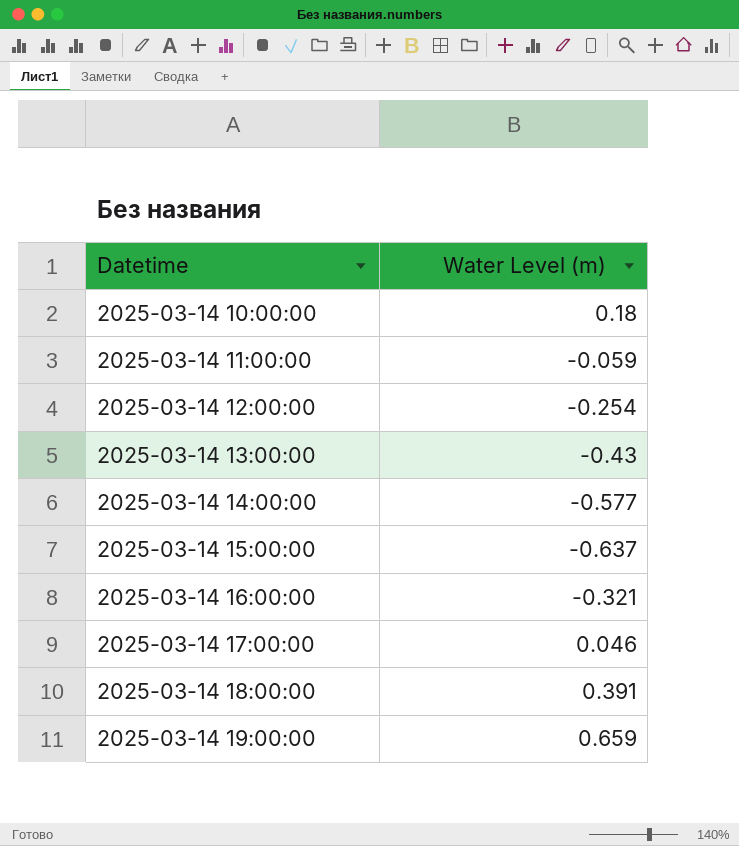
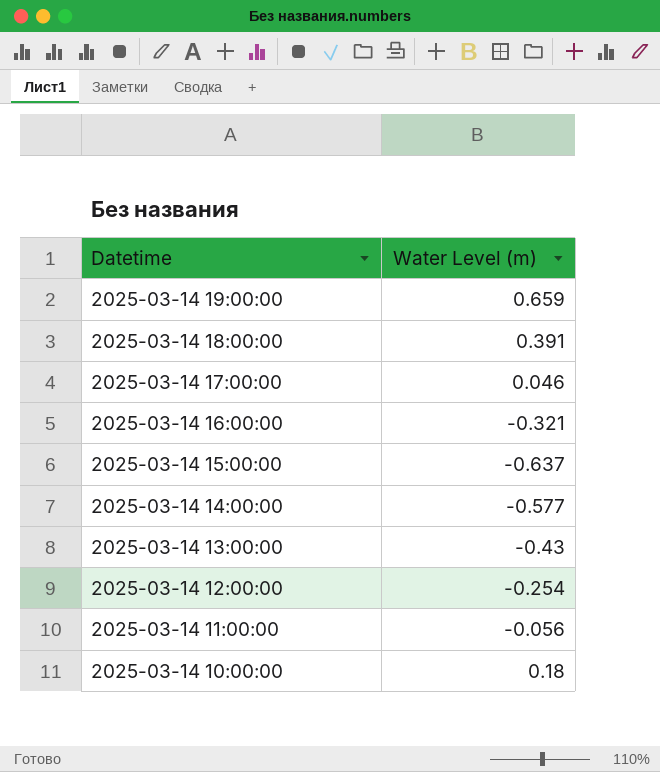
row order: Datetime ascending -> Datetime descending
2025-03-14 11:00:00 | Water Level (m): -0.059 -> -0.056

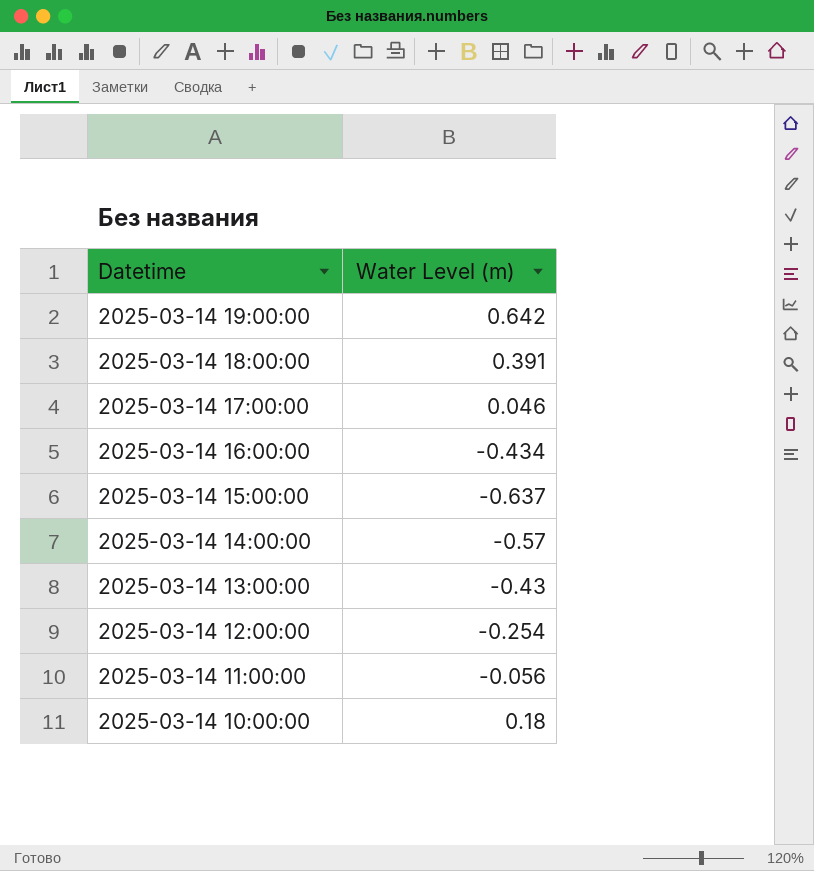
2025-03-14 19:00:00 | Water Level (m): 0.659 -> 0.642
2025-03-14 16:00:00 | Water Level (m): -0.321 -> -0.434
2025-03-14 14:00:00 | Water Level (m): -0.577 -> -0.57

